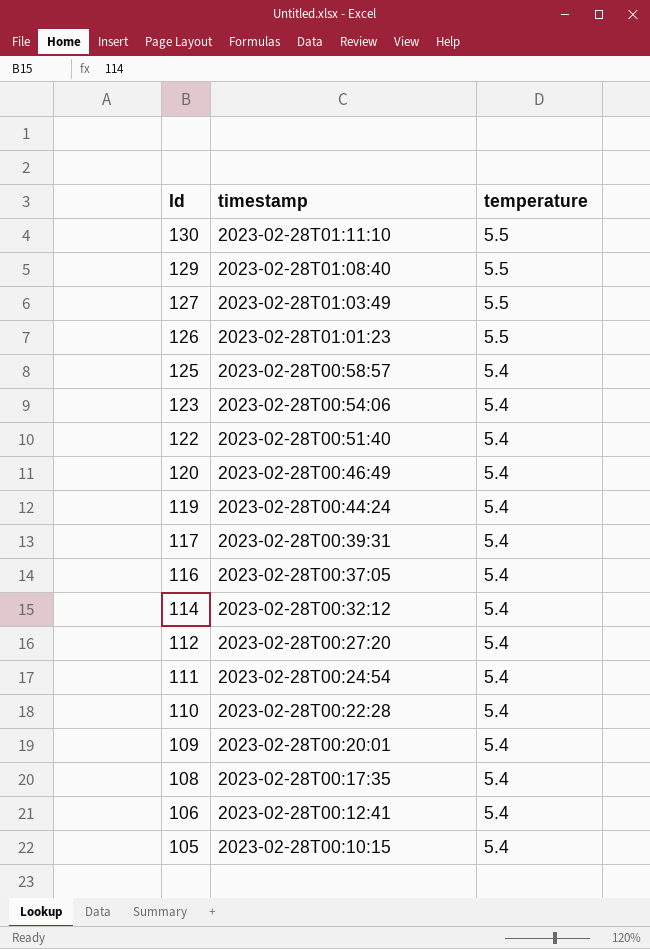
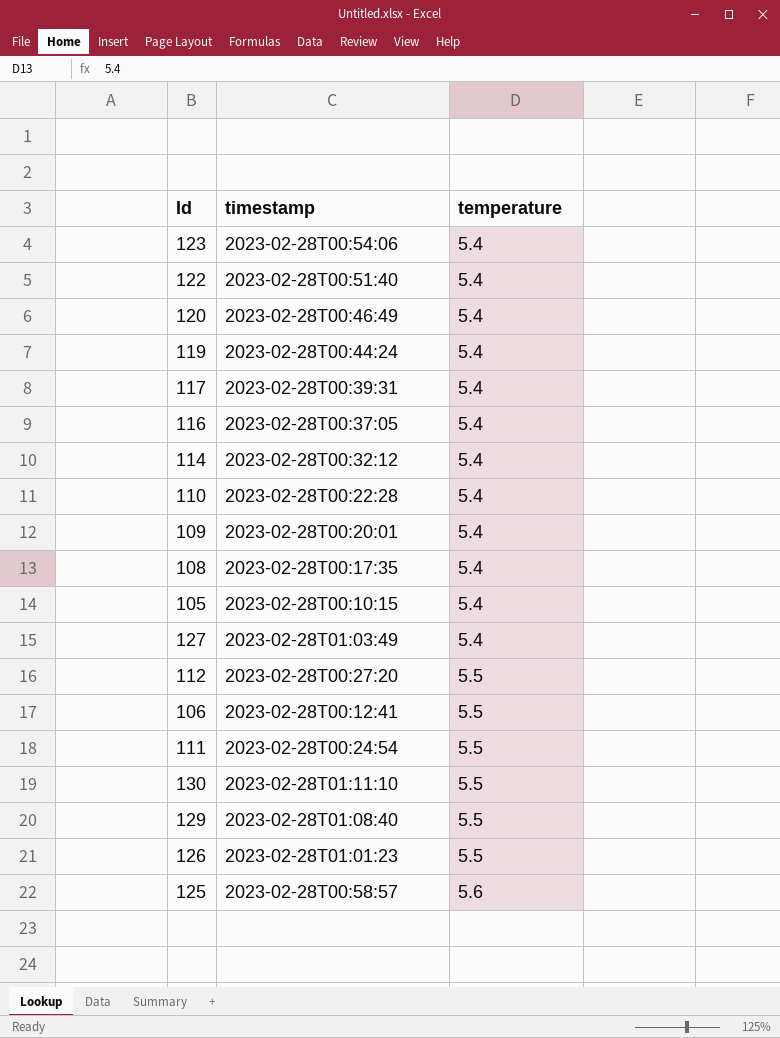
row order: Id descending -> temperature ascending
127 | temperature: 5.5 -> 5.4
112 | temperature: 5.4 -> 5.5
106 | temperature: 5.4 -> 5.5
111 | temperature: 5.4 -> 5.5
125 | temperature: 5.4 -> 5.6

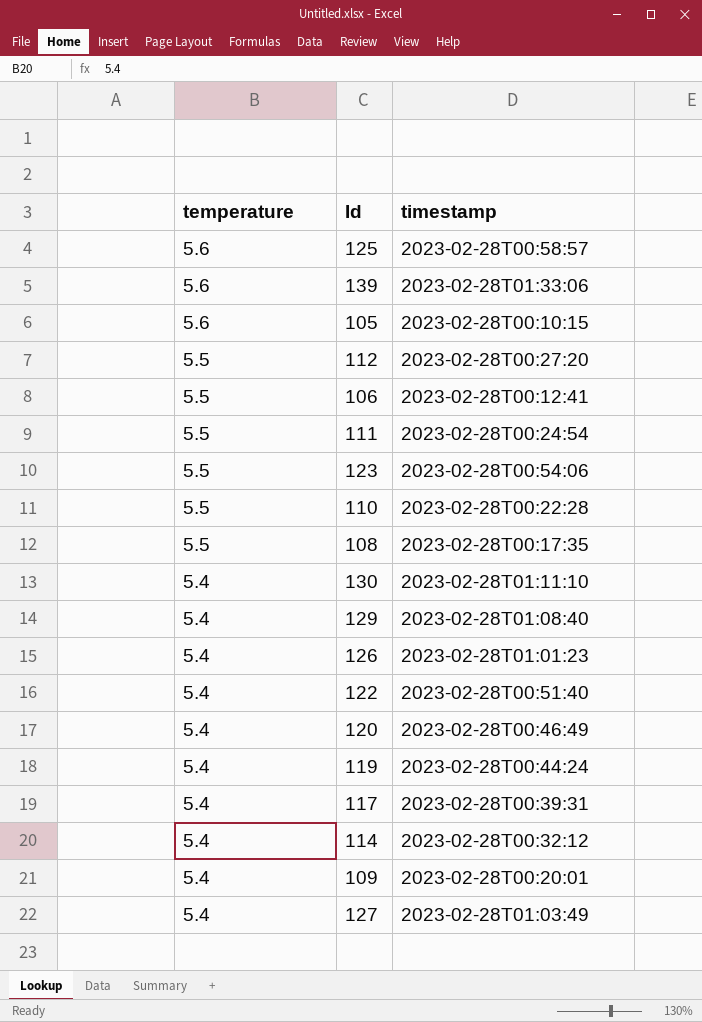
row order: temperature ascending -> temperature descending
column temperature | position: 3 -> 1
row 116: 2023-02-28T00:37:05 | 5.4 -> none
row 139: none -> 5.6 | 2023-02-28T01:33:06
105 | temperature: 5.4 -> 5.6
123 | temperature: 5.4 -> 5.5
110 | temperature: 5.4 -> 5.5
108 | temperature: 5.4 -> 5.5
130 | temperature: 5.5 -> 5.4
129 | temperature: 5.5 -> 5.4
126 | temperature: 5.5 -> 5.4

